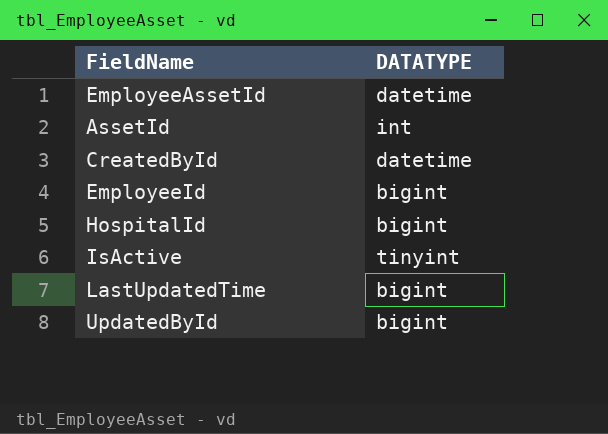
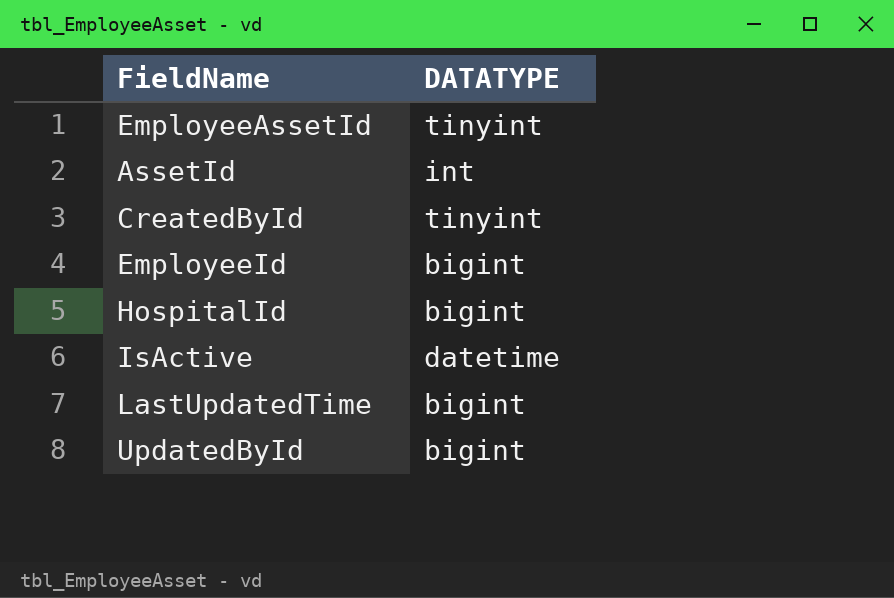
EmployeeAssetId | DATATYPE: datetime -> tinyint
CreatedById | DATATYPE: datetime -> tinyint
IsActive | DATATYPE: tinyint -> datetime

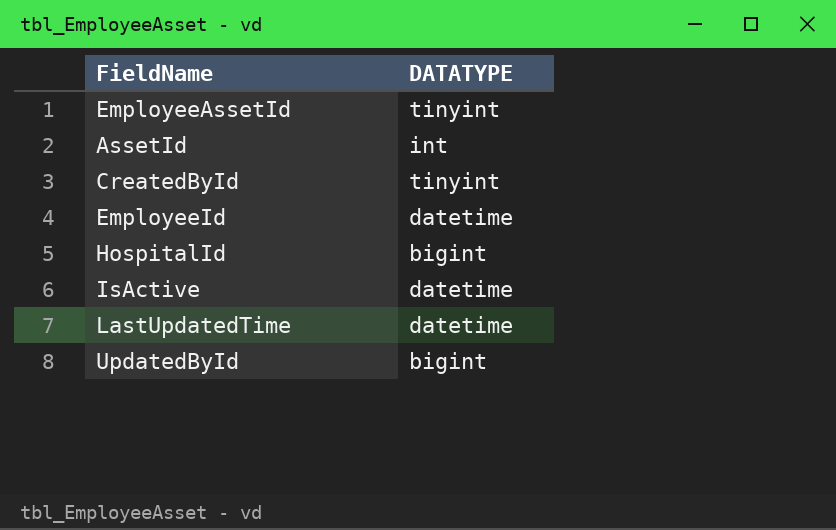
EmployeeId | DATATYPE: bigint -> datetime
LastUpdatedTime | DATATYPE: bigint -> datetime

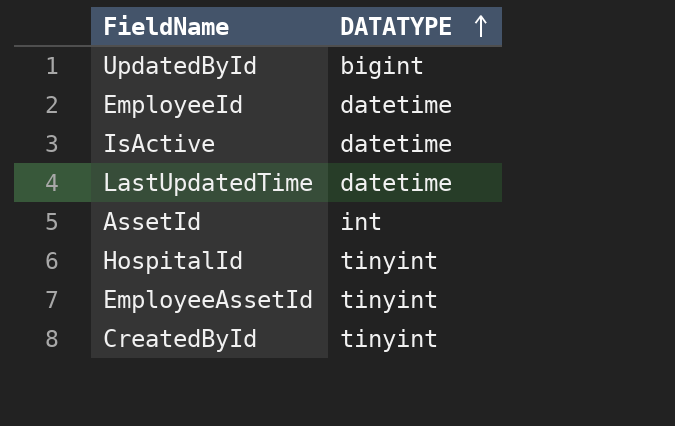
row order: none -> DATATYPE ascending
HospitalId | DATATYPE: bigint -> tinyint

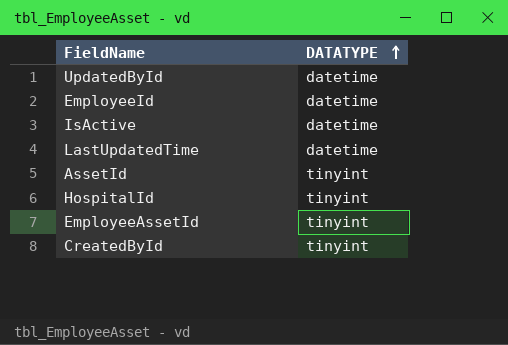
UpdatedById | DATATYPE: bigint -> datetime
AssetId | DATATYPE: int -> tinyint

